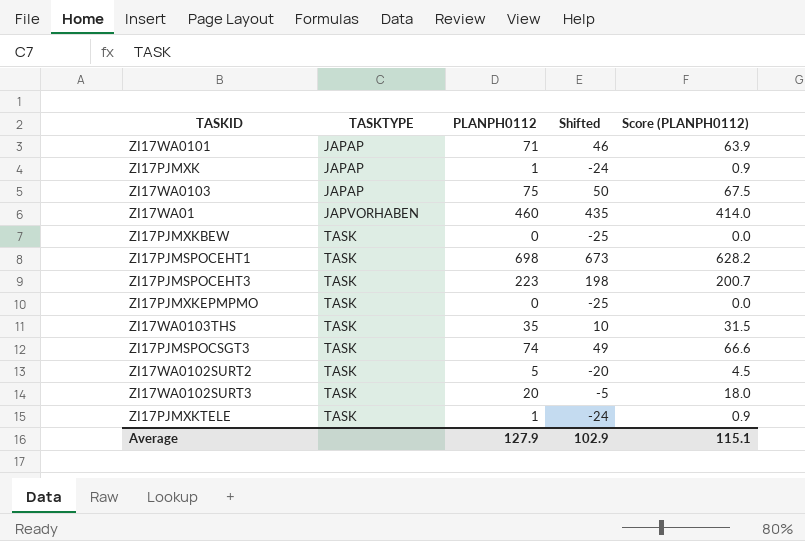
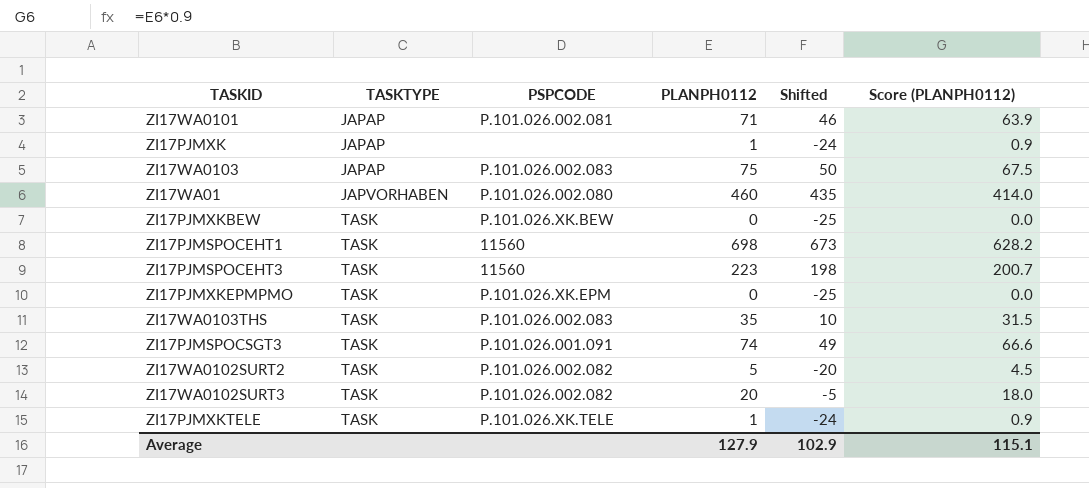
column PSPCODE | position: none -> 3

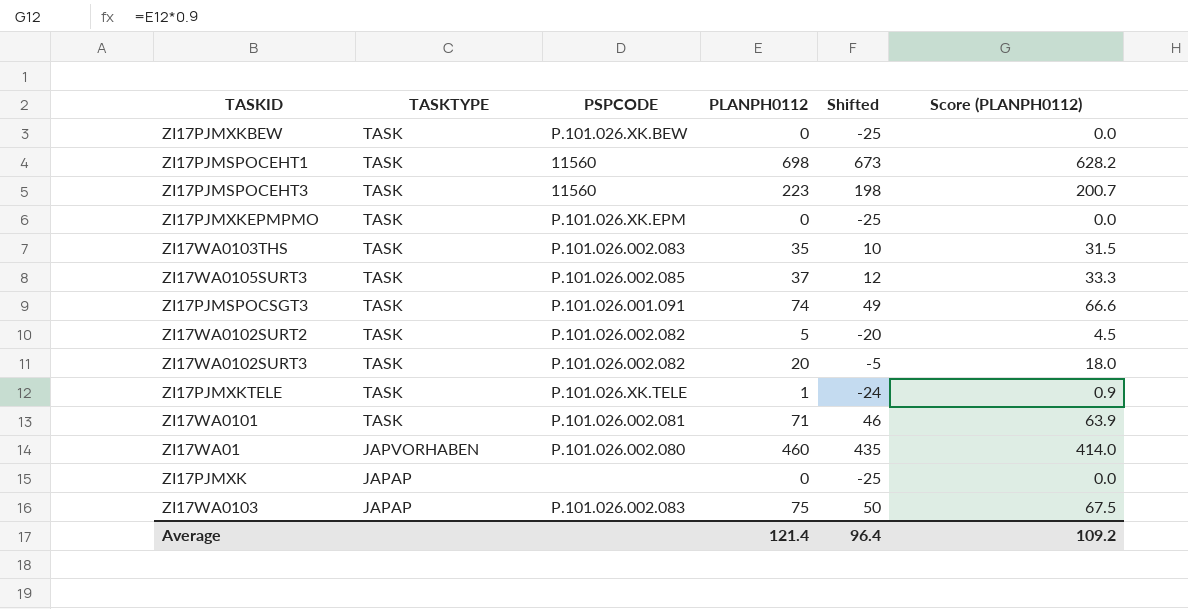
row order: TASKTYPE ascending -> TASKTYPE descending
row ZI17WA0105SURT3: none -> TASK | P.101.026.002.085 | 37 | 12 | 33.3
ZI17WA0101 | TASKTYPE: JAPAP -> TASK
ZI17PJMXK | PLANPH0112: 1 -> 0
ZI17PJMXK | Shifted: -24 -> -25
ZI17PJMXK | Score (PLANPH0112): 0.9 -> 0.0
Average | PLANPH0112: 127.9 -> 121.4
Average | Shifted: 102.9 -> 96.4
Average | Score (PLANPH0112): 115.1 -> 109.2

